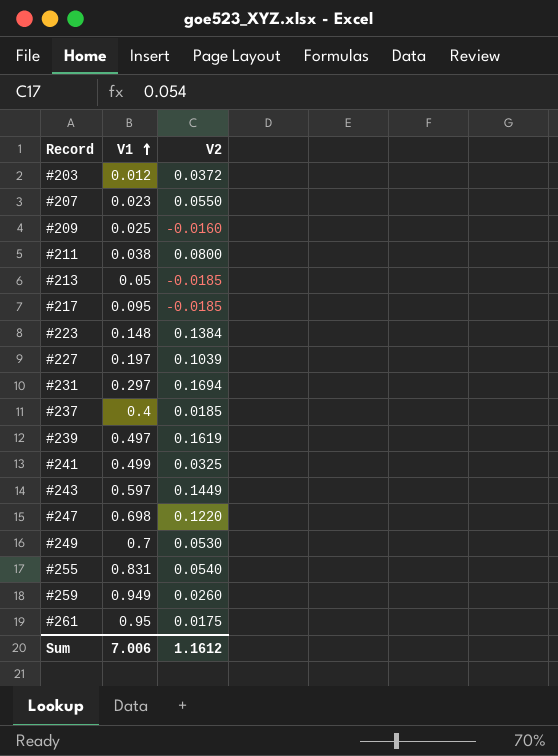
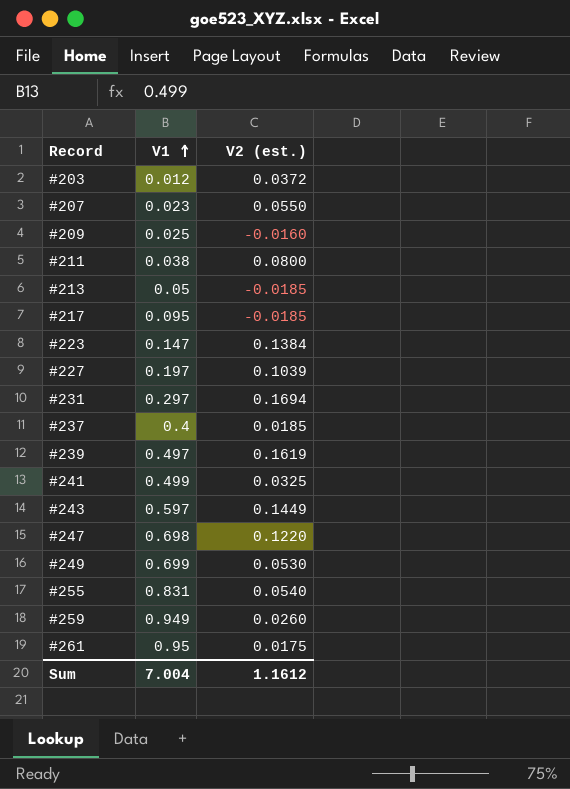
column name: V2 -> V2 (est.)
#223 | V1: 0.148 -> 0.147
#249 | V1: 0.7 -> 0.699
Sum | V1: 7.006 -> 7.004

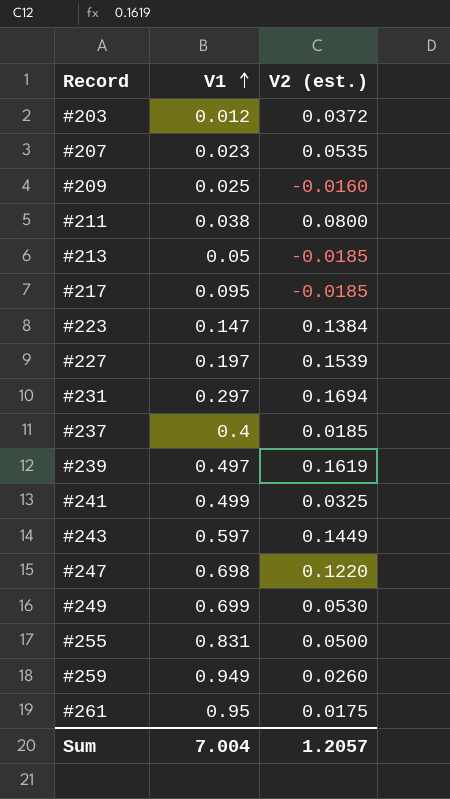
#207 | V2 (est.): 0.0550 -> 0.0535
#227 | V2 (est.): 0.1039 -> 0.1539
#255 | V2 (est.): 0.0540 -> 0.0500
Sum | V2 (est.): 1.1612 -> 1.2057

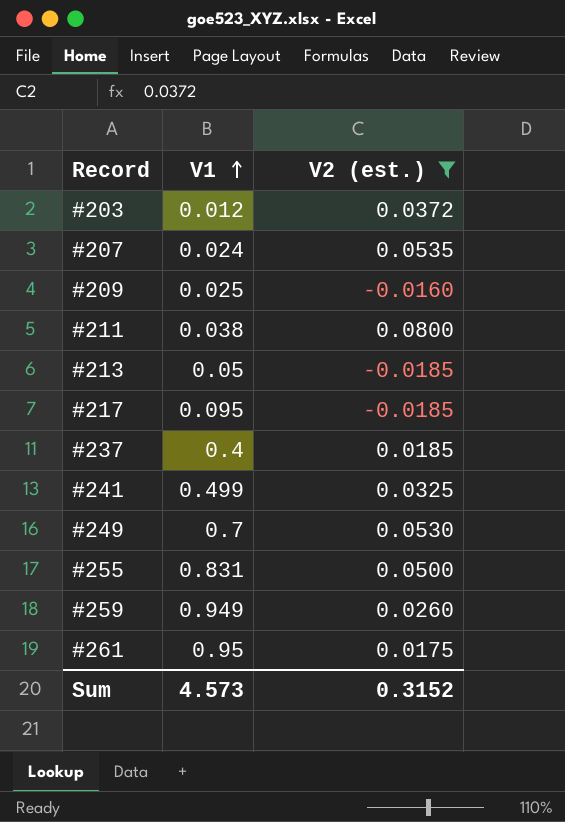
filter: none -> V2 (est.) <= 0.0800
#207 | V1: 0.023 -> 0.024
#249 | V1: 0.699 -> 0.7
Sum | V1: 7.004 -> 4.573
Sum | V2 (est.): 1.2057 -> 0.3152

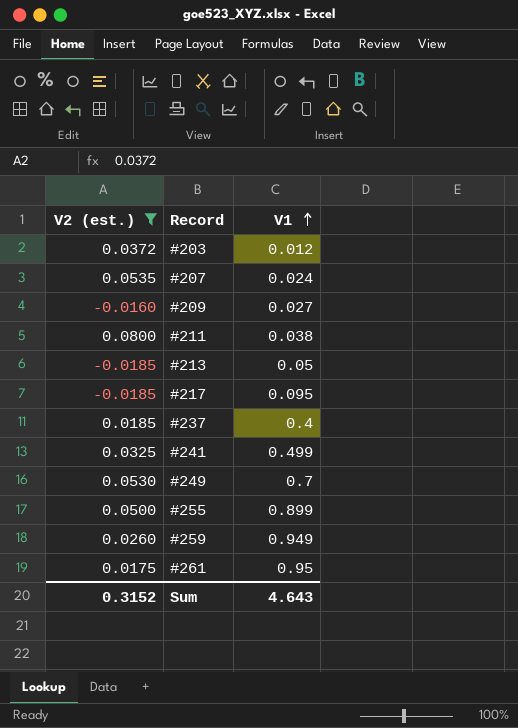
column V2 (est.) | position: 3 -> 1
#209 | V1: 0.025 -> 0.027
#255 | V1: 0.831 -> 0.899
Sum | V1: 4.573 -> 4.643

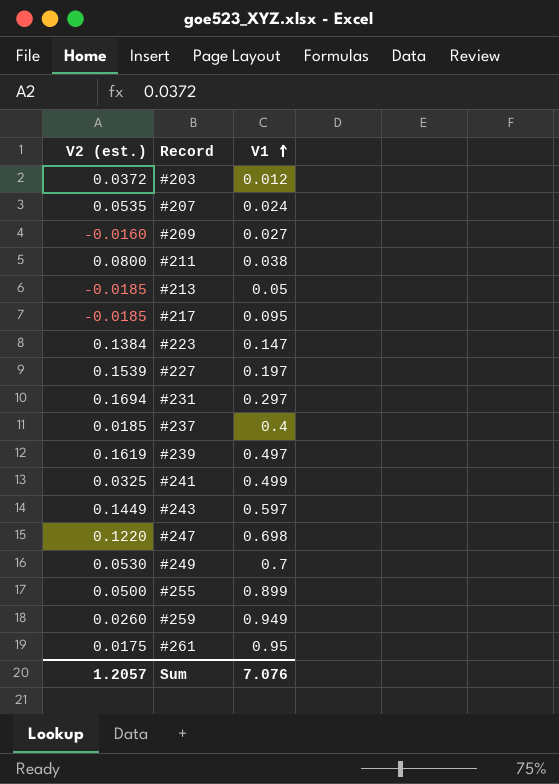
filter: V2 (est.) <= 0.0800 -> none
Sum | V2 (est.): 0.3152 -> 1.2057
Sum | V1: 4.643 -> 7.076

